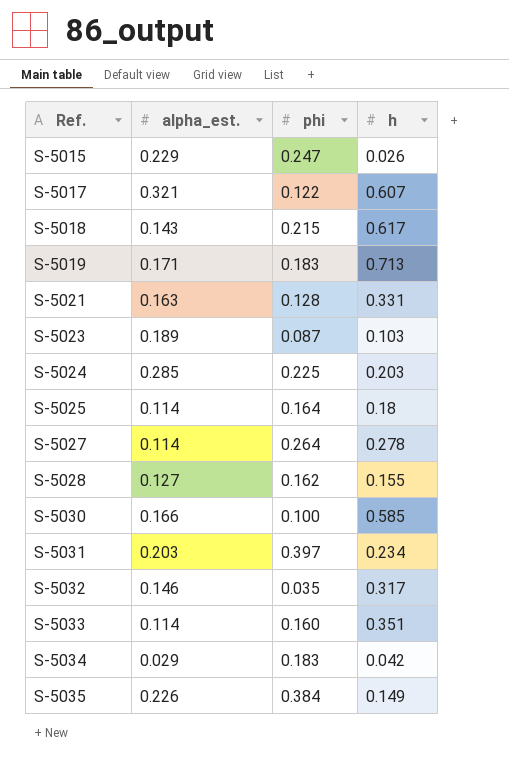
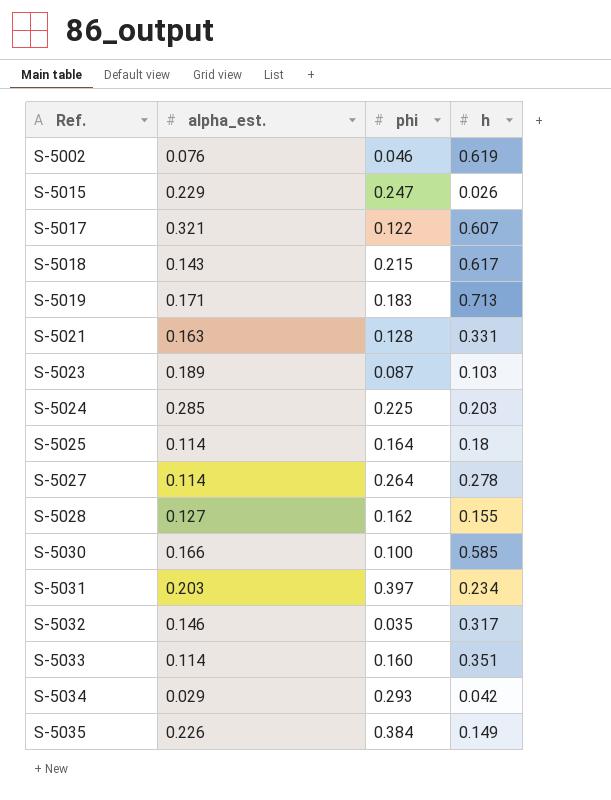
row S-5002: none -> 0.076 | 0.046 | 0.619
S-5034 | phi: 0.183 -> 0.293

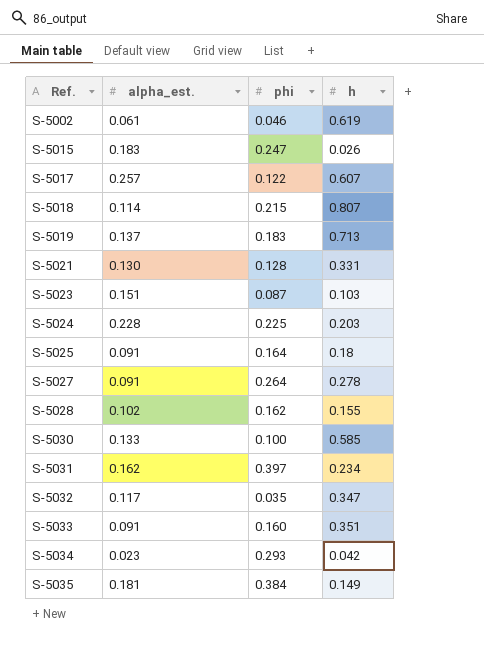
S-5002 | alpha_est.: 0.076 -> 0.061
S-5015 | alpha_est.: 0.229 -> 0.183
S-5017 | alpha_est.: 0.321 -> 0.257
S-5018 | alpha_est.: 0.143 -> 0.114
S-5018 | h: 0.617 -> 0.807
S-5019 | alpha_est.: 0.171 -> 0.137
S-5021 | alpha_est.: 0.163 -> 0.130
S-5023 | alpha_est.: 0.189 -> 0.151
S-5024 | alpha_est.: 0.285 -> 0.228
S-5025 | alpha_est.: 0.114 -> 0.091
S-5027 | alpha_est.: 0.114 -> 0.091
S-5028 | alpha_est.: 0.127 -> 0.102
S-5030 | alpha_est.: 0.166 -> 0.133
S-5031 | alpha_est.: 0.203 -> 0.162
S-5032 | alpha_est.: 0.146 -> 0.117
S-5032 | h: 0.317 -> 0.347
S-5033 | alpha_est.: 0.114 -> 0.091
S-5034 | alpha_est.: 0.029 -> 0.023
S-5035 | alpha_est.: 0.226 -> 0.181

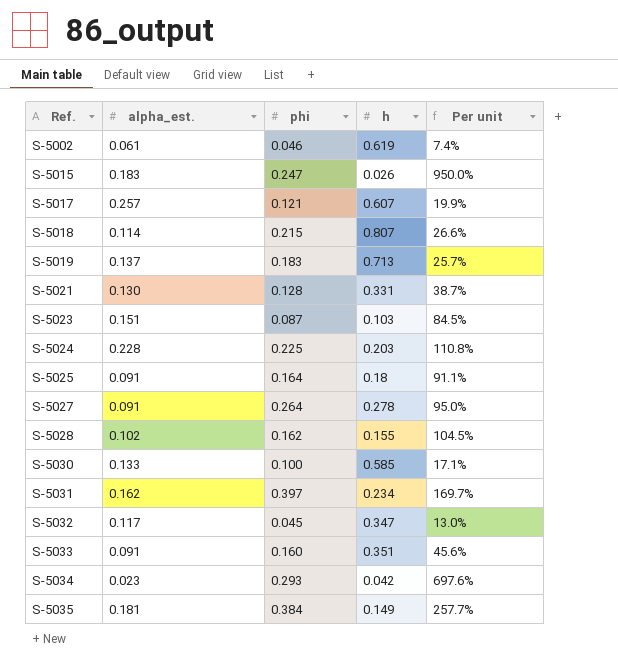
column Per unit | formula: none -> [phi] / [h]
S-5017 | phi: 0.122 -> 0.121
S-5032 | phi: 0.035 -> 0.045

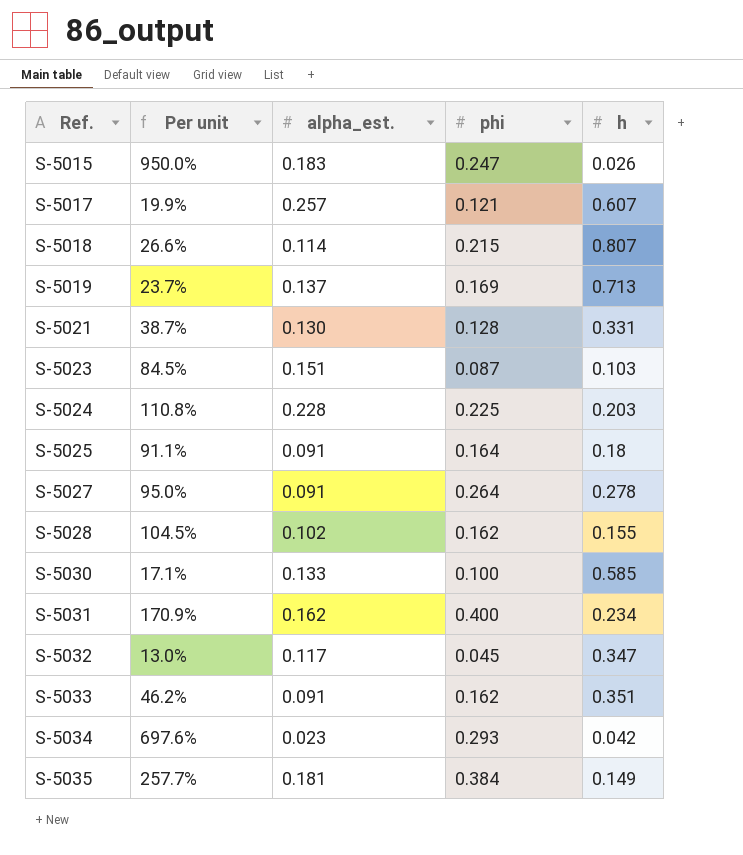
column Per unit | position: 5 -> 2
row S-5002: 0.061 | 0.046 | 0.619 | 7.4% -> none
S-5019 | Per unit: 25.7% -> 23.7%
S-5019 | phi: 0.183 -> 0.169
S-5031 | Per unit: 169.7% -> 170.9%
S-5031 | phi: 0.397 -> 0.400
S-5033 | Per unit: 45.6% -> 46.2%
S-5033 | phi: 0.160 -> 0.162

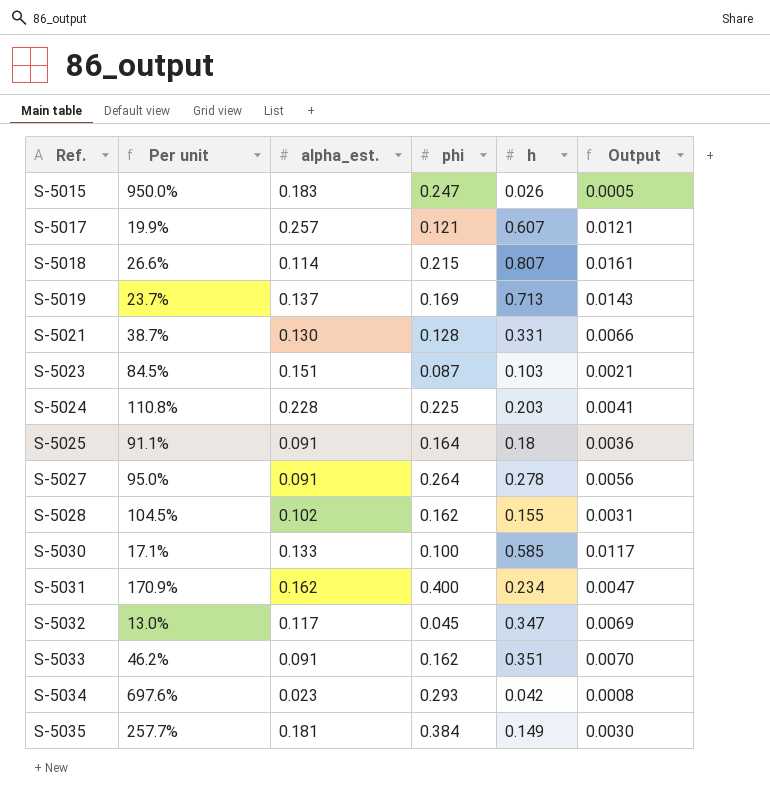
column Output | formula: none -> [h] * 0.02

